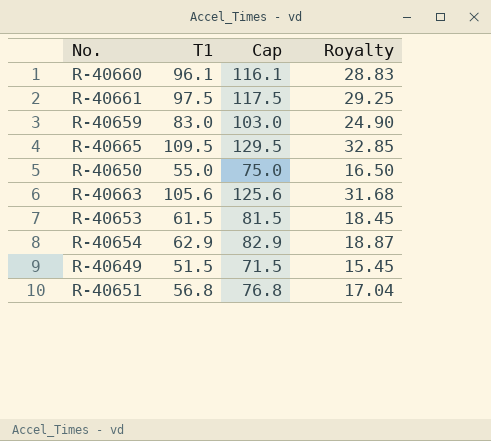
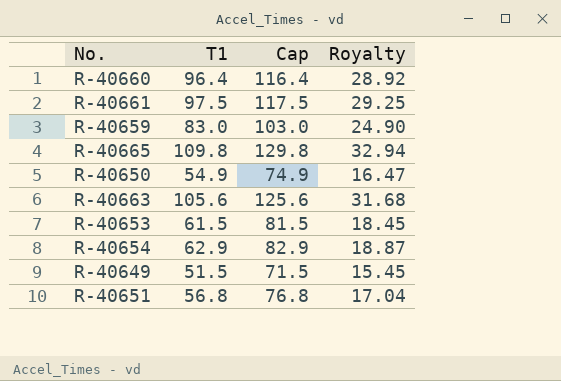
R-40660 | T1: 96.1 -> 96.4
R-40660 | Cap: 116.1 -> 116.4
R-40660 | Royalty: 28.83 -> 28.92
R-40665 | T1: 109.5 -> 109.8
R-40665 | Cap: 129.5 -> 129.8
R-40665 | Royalty: 32.85 -> 32.94
R-40650 | T1: 55.0 -> 54.9
R-40650 | Cap: 75.0 -> 74.9
R-40650 | Royalty: 16.50 -> 16.47

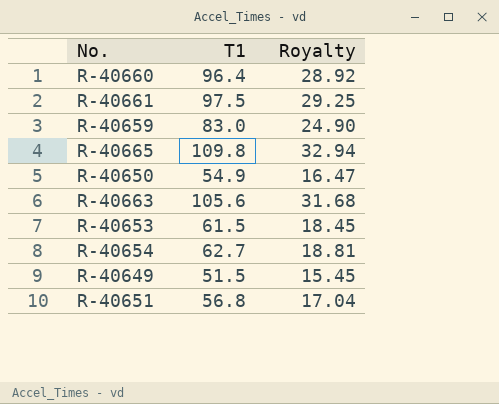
column Cap | formula: [T1] + 20 -> none
R-40654 | T1: 62.9 -> 62.7
R-40654 | Royalty: 18.87 -> 18.81

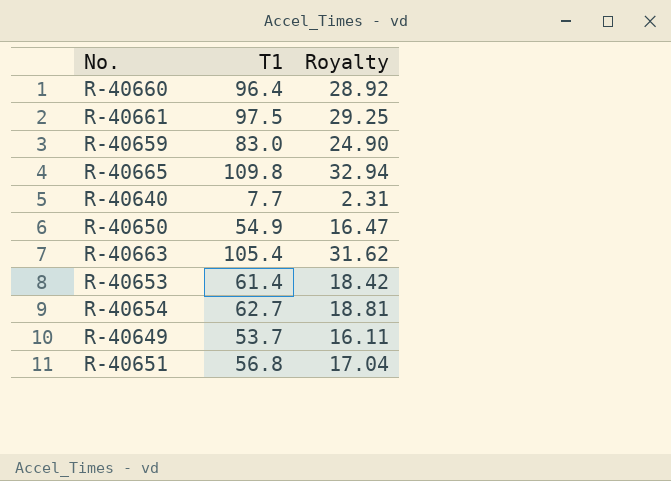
row R-40640: none -> 7.7 | 2.31
R-40663 | T1: 105.6 -> 105.4
R-40663 | Royalty: 31.68 -> 31.62
R-40653 | T1: 61.5 -> 61.4
R-40653 | Royalty: 18.45 -> 18.42
R-40649 | T1: 51.5 -> 53.7
R-40649 | Royalty: 15.45 -> 16.11

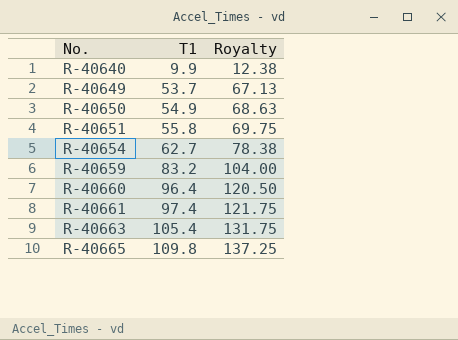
row order: none -> No. ascending
column Royalty | formula: [T1] * 0.3 -> [T1] * 1.25
row R-40653: 61.4 | 18.42 -> none
R-40640 | T1: 7.7 -> 9.9
R-40651 | T1: 56.8 -> 55.8
R-40659 | T1: 83.0 -> 83.2
R-40661 | T1: 97.5 -> 97.4

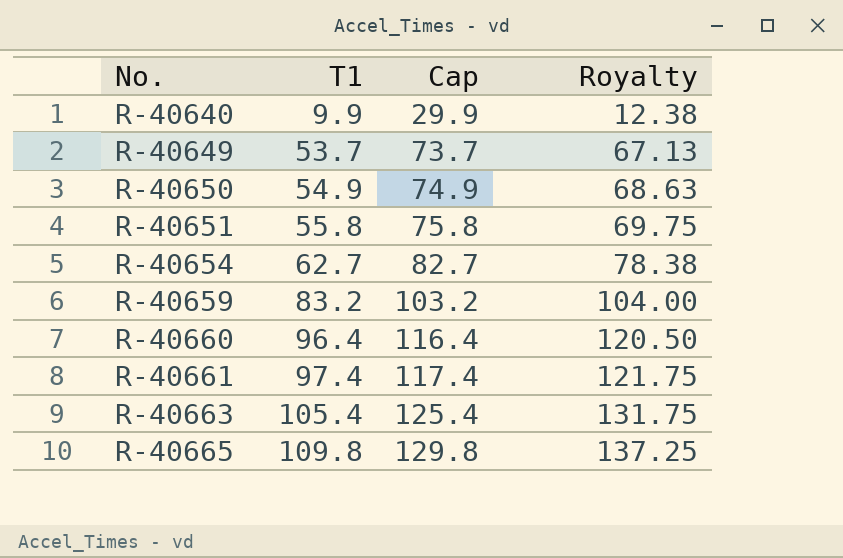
column Cap | formula: none -> [T1] + 20

